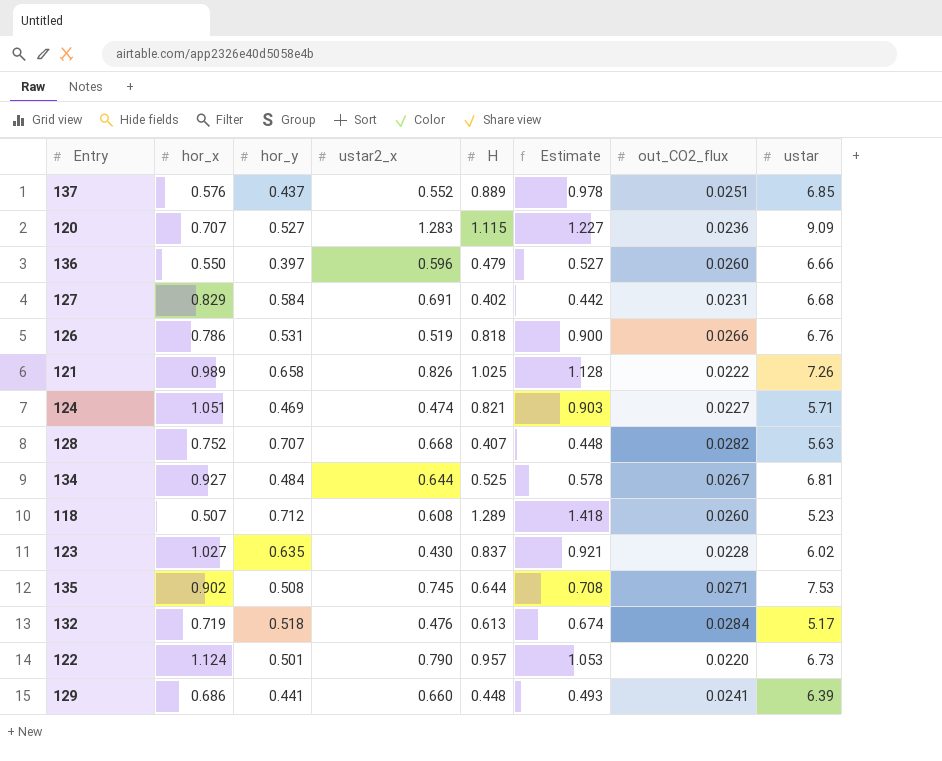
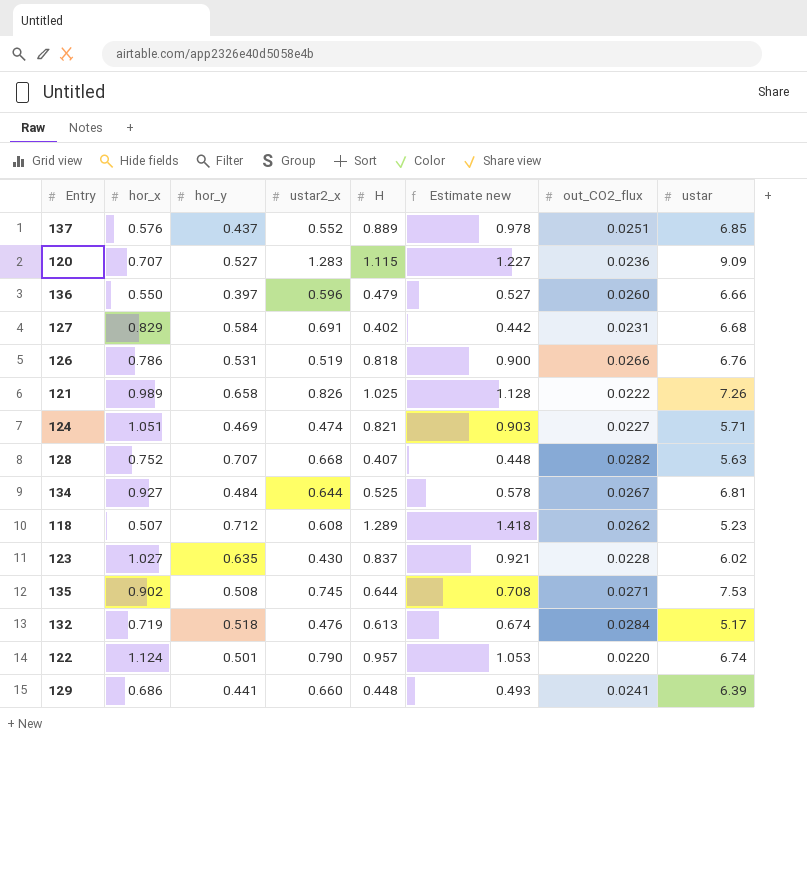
column name: Estimate -> Estimate new
118 | out_CO2_flux: 0.0260 -> 0.0262
122 | ustar: 6.73 -> 6.74

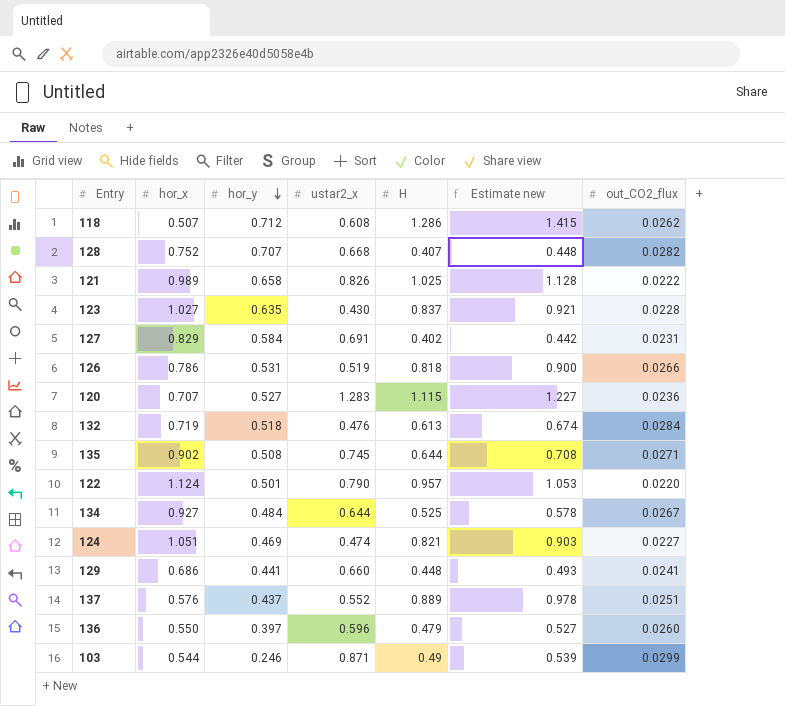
row order: none -> hor_y descending
column ustar | position: 8 -> none
118 | H: 1.289 -> 1.286
118 | Estimate new: 1.418 -> 1.415
row 103: none -> 0.544 | 0.246 | 0.871 | 0.49 | 0.539 | 0.0299

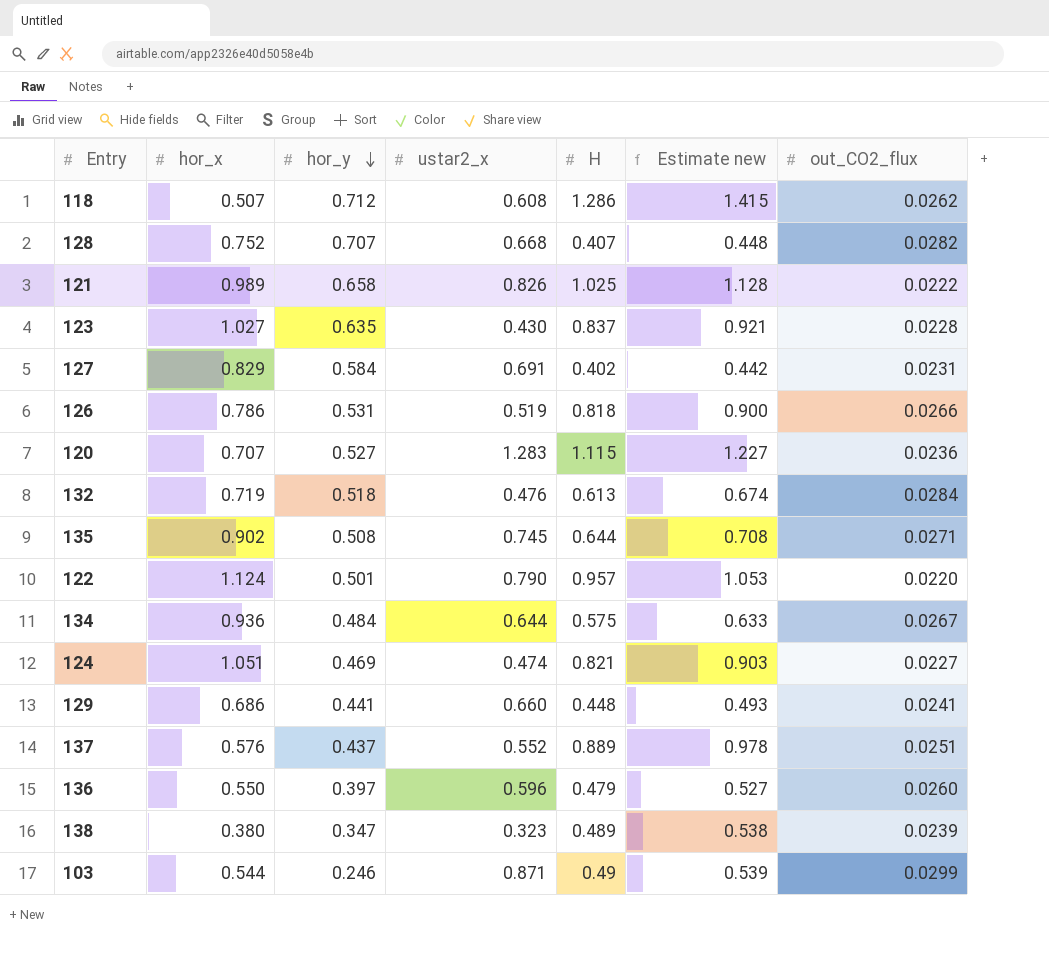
134 | hor_x: 0.927 -> 0.936
134 | H: 0.525 -> 0.575
134 | Estimate new: 0.578 -> 0.633
row 138: none -> 0.380 | 0.347 | 0.323 | 0.489 | 0.538 | 0.0239

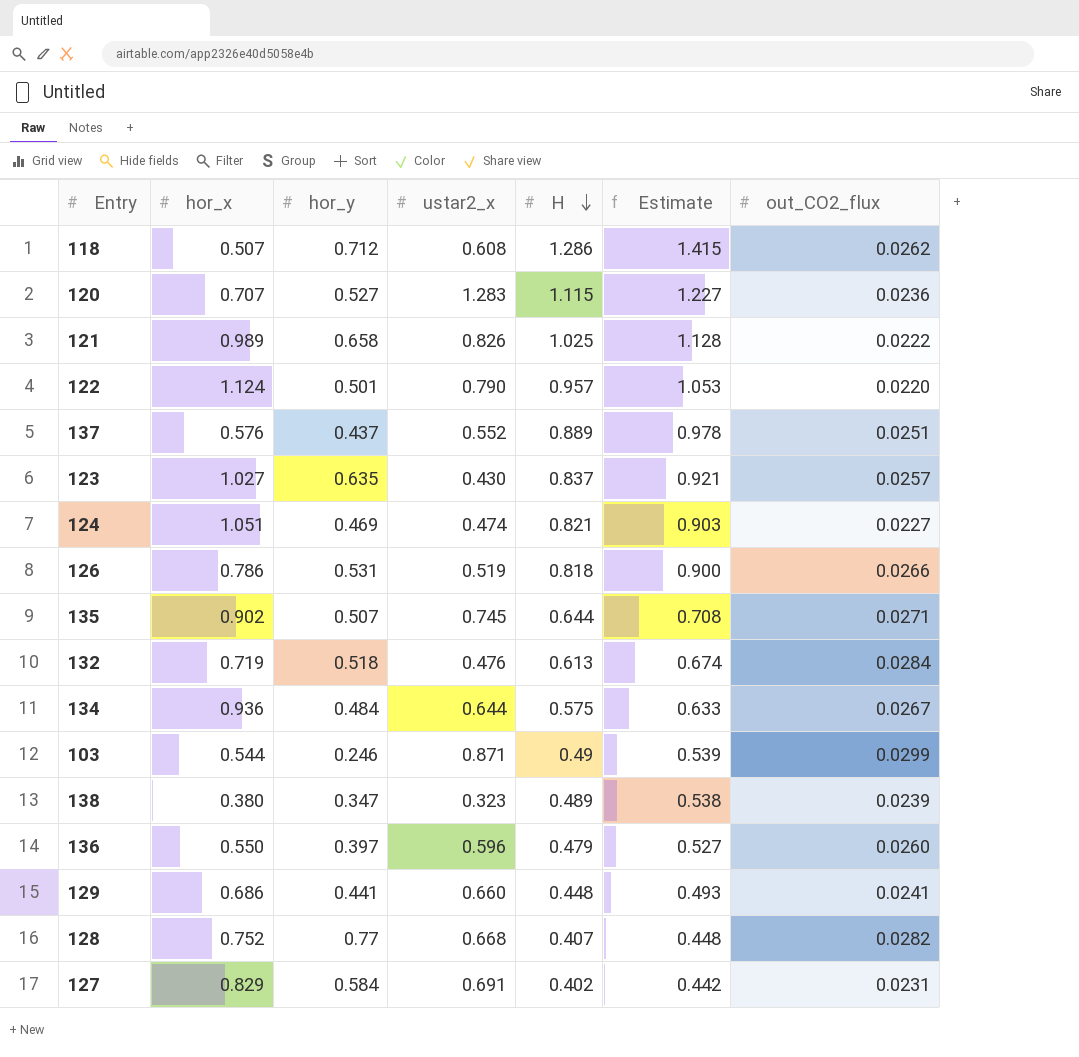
row order: hor_y descending -> H descending
column name: Estimate new -> Estimate
123 | out_CO2_flux: 0.0228 -> 0.0257
135 | hor_y: 0.508 -> 0.507
128 | hor_y: 0.707 -> 0.77

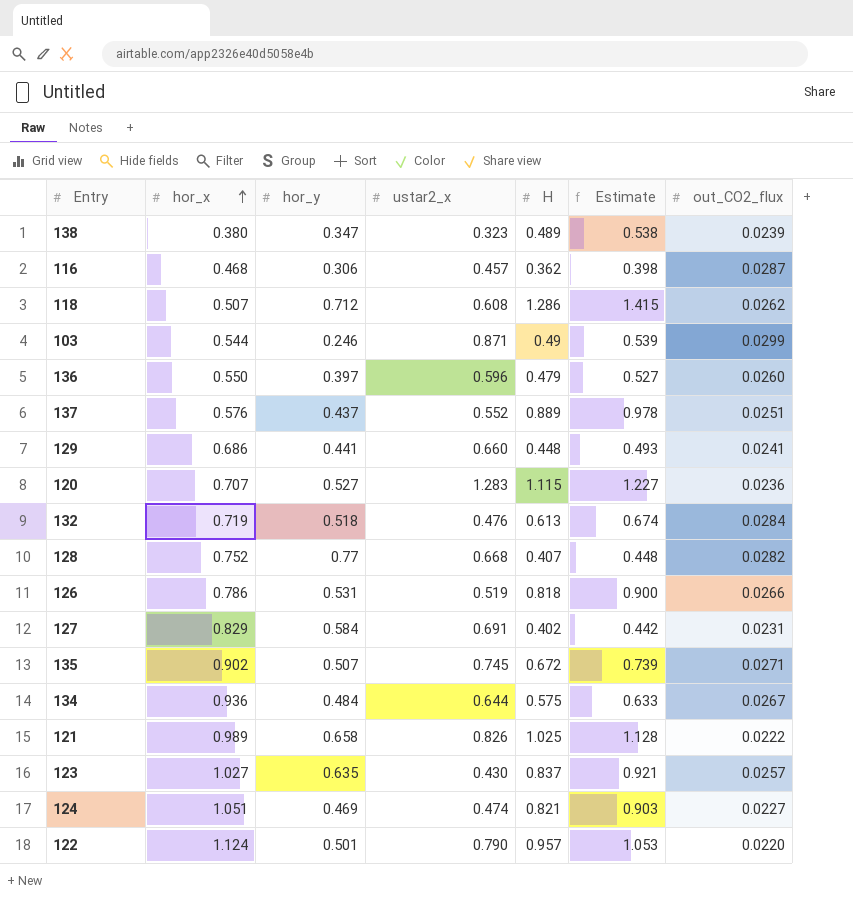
row order: H descending -> hor_x ascending
row 116: none -> 0.468 | 0.306 | 0.457 | 0.362 | 0.398 | 0.0287
135 | H: 0.644 -> 0.672
135 | Estimate: 0.708 -> 0.739

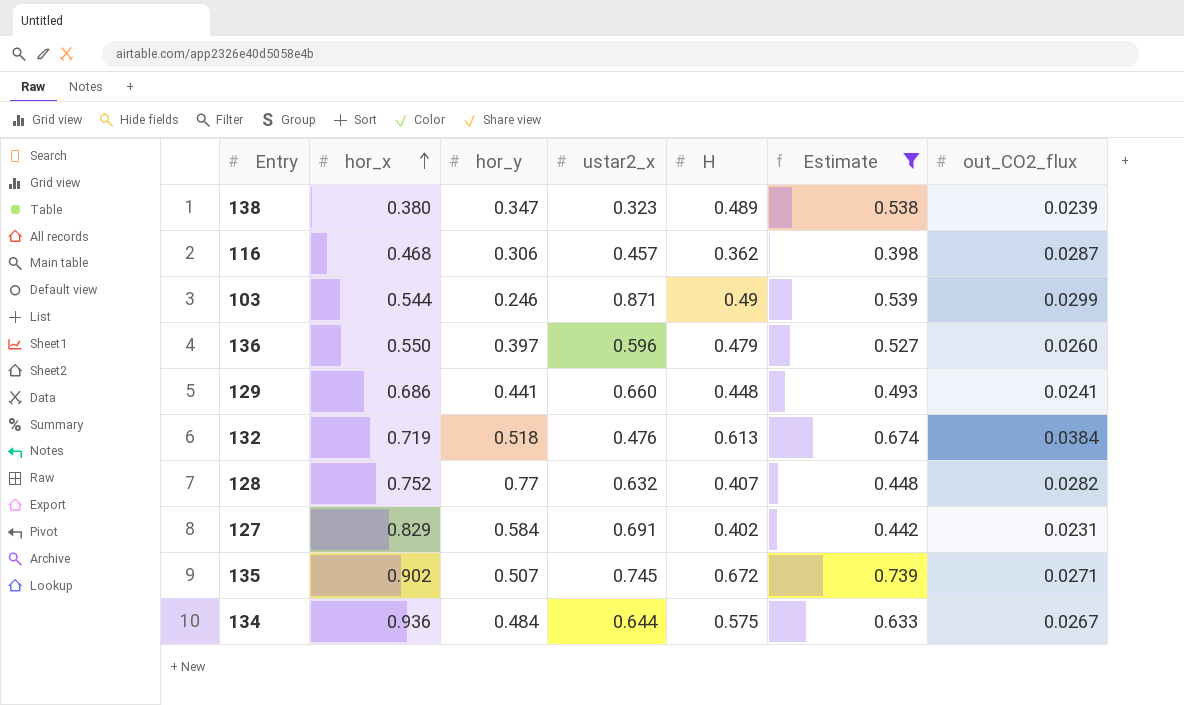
filter: none -> Estimate <= 0.739
132 | out_CO2_flux: 0.0284 -> 0.0384
128 | ustar2_x: 0.668 -> 0.632

